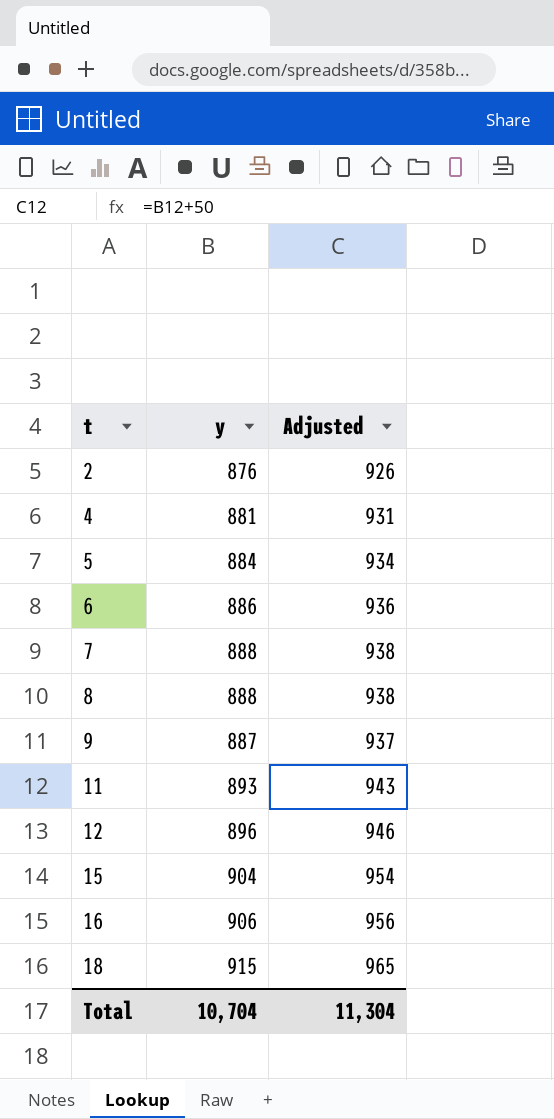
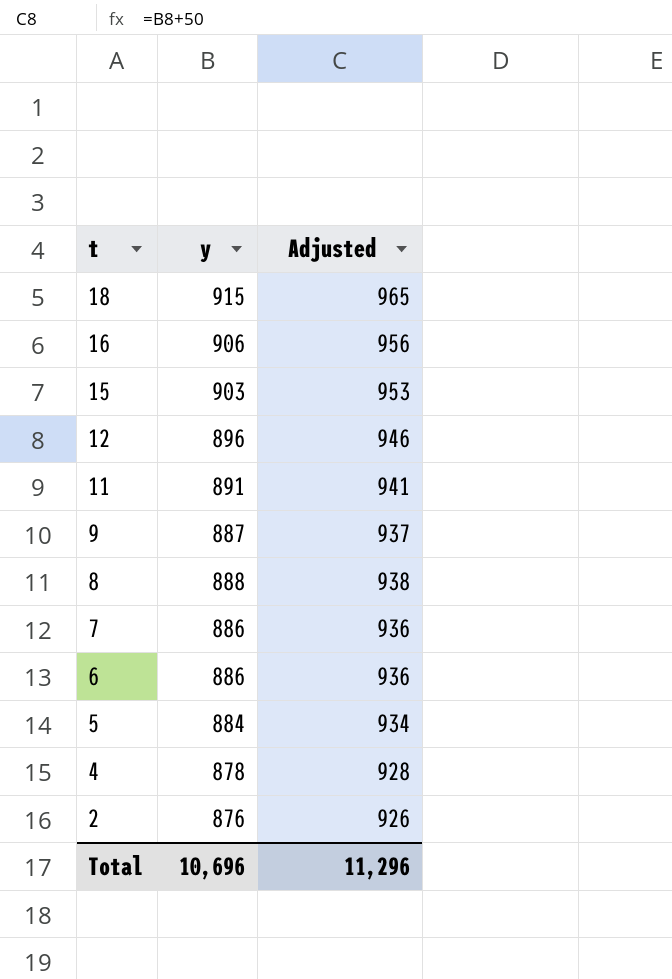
row order: t ascending -> t descending
15 | y: 904 -> 903
15 | Adjusted: 954 -> 953
11 | y: 893 -> 891
11 | Adjusted: 943 -> 941
7 | y: 888 -> 886
7 | Adjusted: 938 -> 936
4 | y: 881 -> 878
4 | Adjusted: 931 -> 928
Total | y: 10,704 -> 10,696
Total | Adjusted: 11,304 -> 11,296

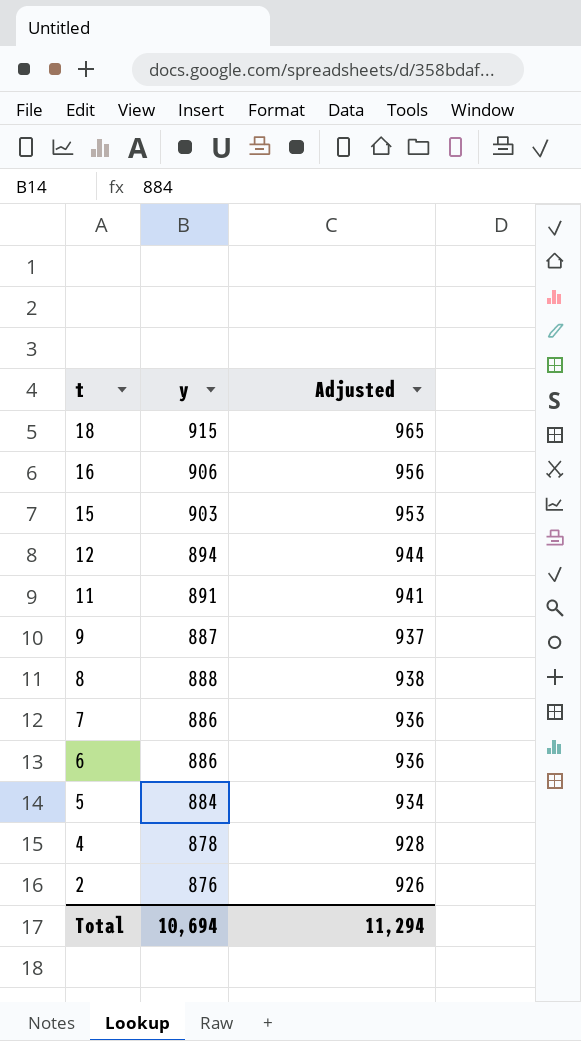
12 | y: 896 -> 894
12 | Adjusted: 946 -> 944
Total | y: 10,696 -> 10,694
Total | Adjusted: 11,296 -> 11,294

